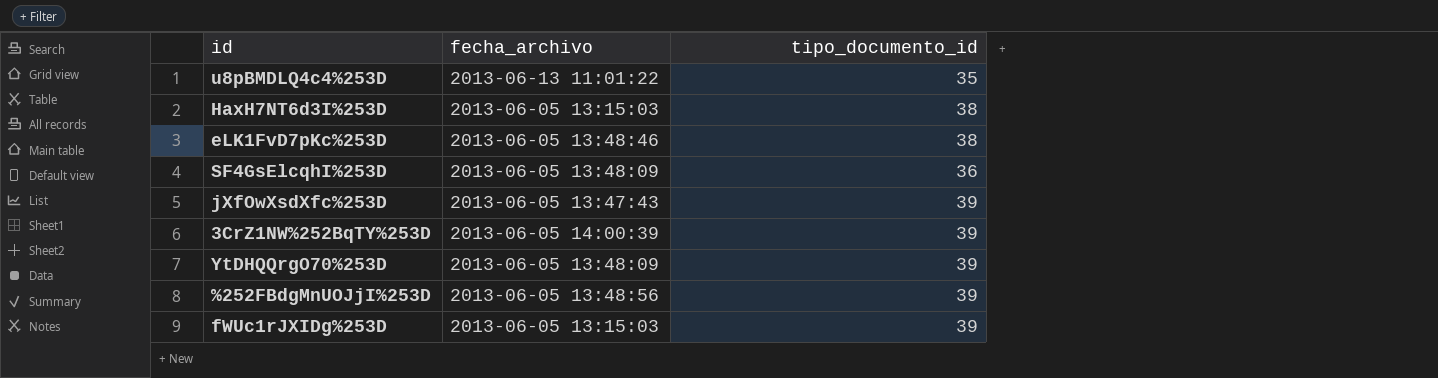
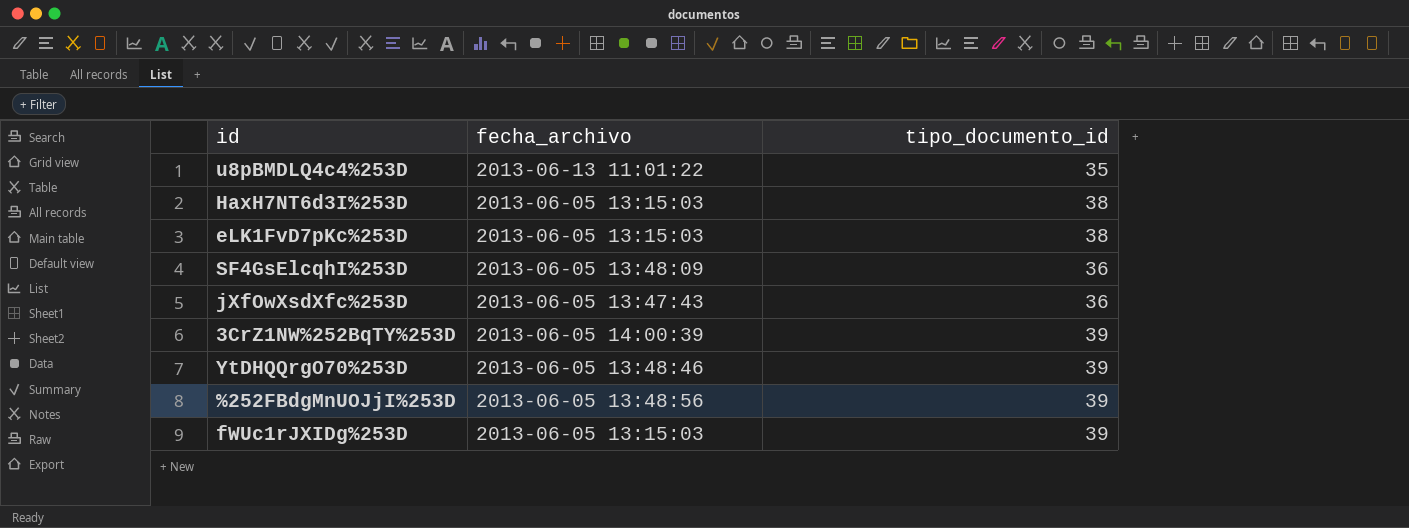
eLK1FvD7pKc%253D | fecha_archivo: 2013-06-05 13:48:46 -> 2013-06-05 13:15:03
jXfOwXsdXfc%253D | tipo_documento_id: 39 -> 36
YtDHQQrgO70%253D | fecha_archivo: 2013-06-05 13:48:09 -> 2013-06-05 13:48:46

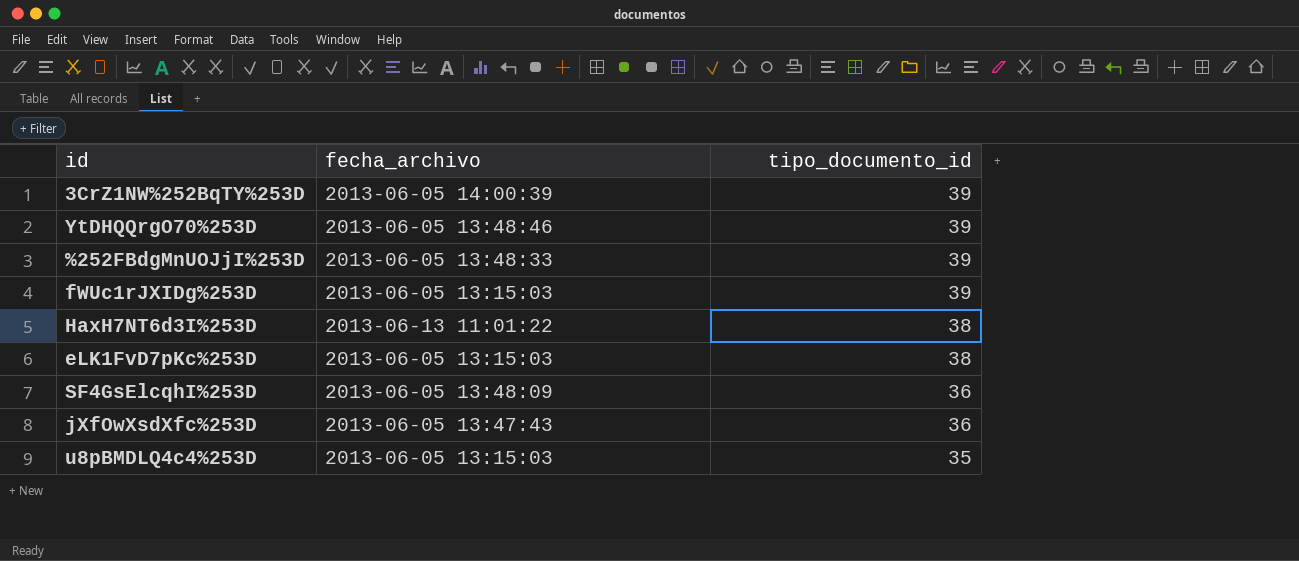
row order: none -> tipo_documento_id descending
%252FBdgMnUOJjI%253D | fecha_archivo: 2013-06-05 13:48:56 -> 2013-06-05 13:48:33
HaxH7NT6d3I%253D | fecha_archivo: 2013-06-05 13:15:03 -> 2013-06-13 11:01:22
u8pBMDLQ4c4%253D | fecha_archivo: 2013-06-13 11:01:22 -> 2013-06-05 13:15:03

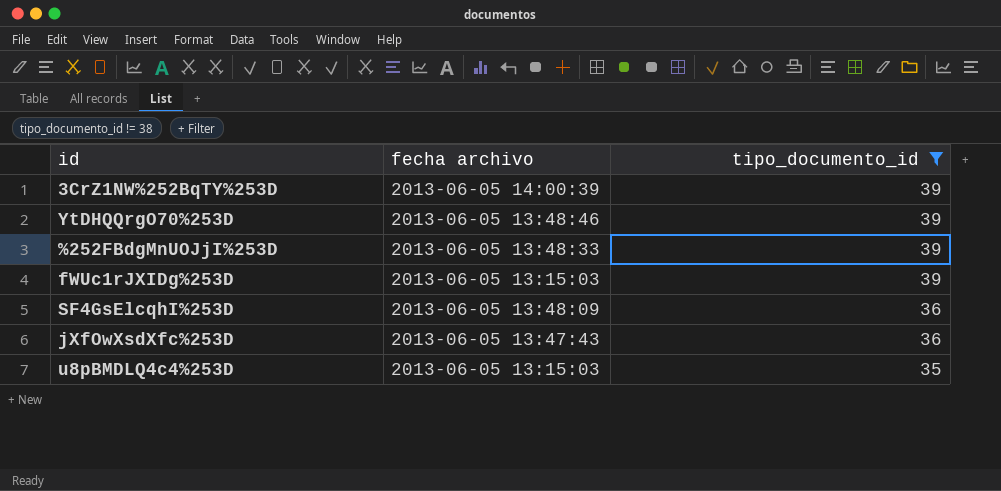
filter: none -> tipo_documento_id != 38
column name: fecha_archivo -> fecha archivo

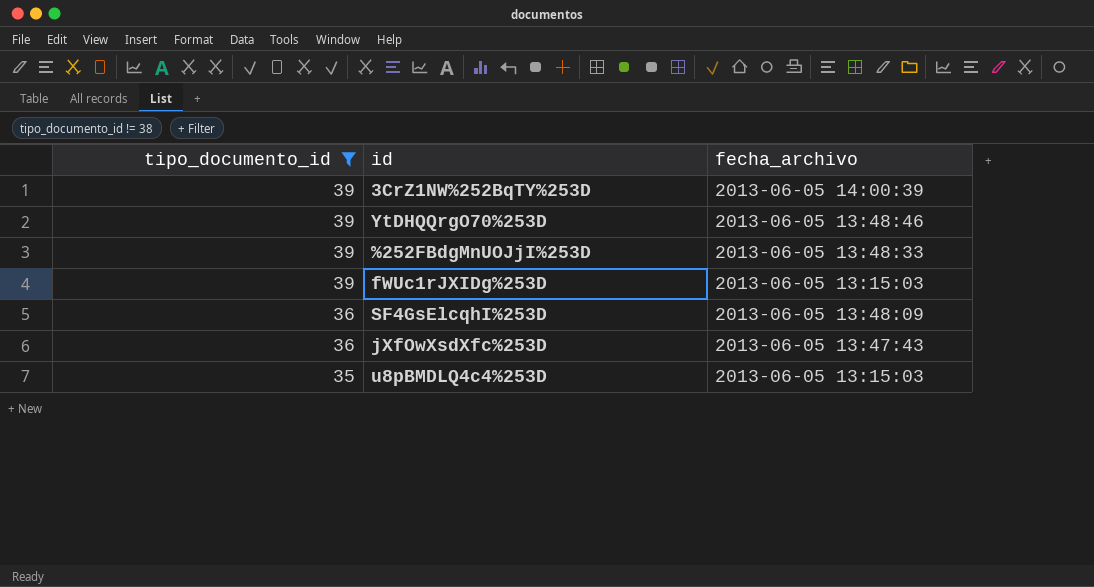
column tipo_documento_id | position: 3 -> 1
column name: fecha archivo -> fecha_archivo

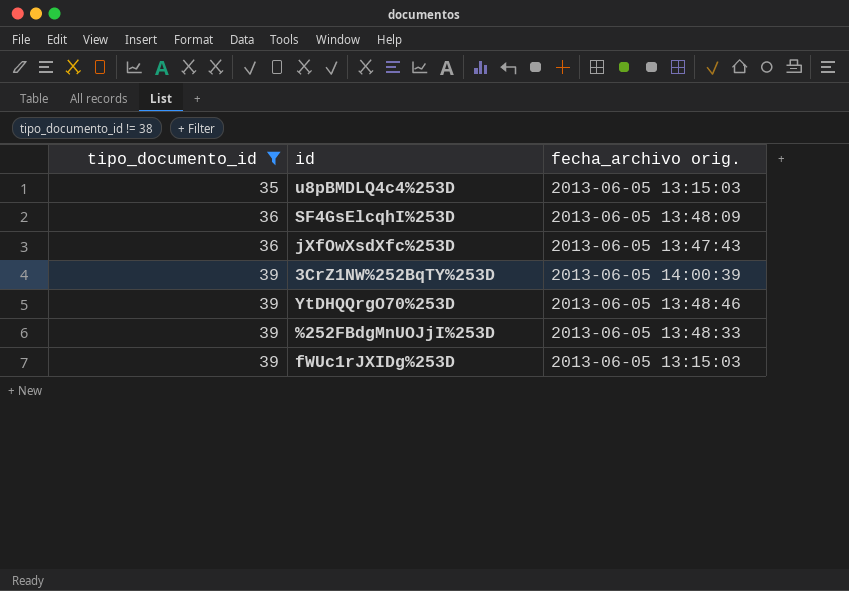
row order: tipo_documento_id descending -> tipo_documento_id ascending
column name: fecha_archivo -> fecha_archivo orig.

